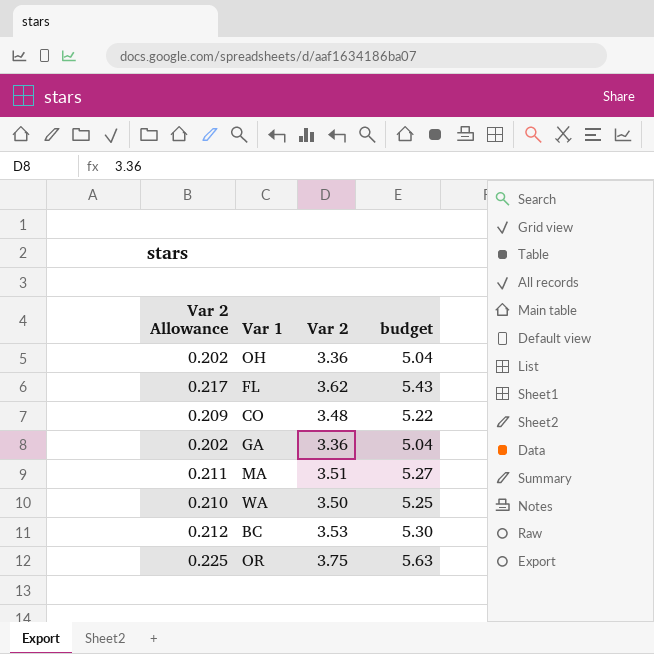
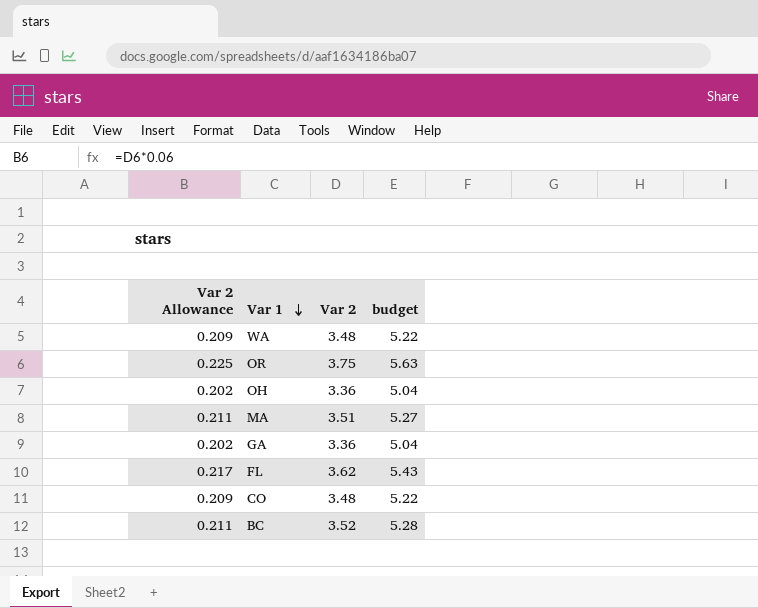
row order: none -> Var 1 descending
WA | Var 2 Allowance: 0.210 -> 0.209
WA | Var 2: 3.50 -> 3.48
WA | budget: 5.25 -> 5.22
BC | Var 2 Allowance: 0.212 -> 0.211
BC | Var 2: 3.53 -> 3.52
BC | budget: 5.30 -> 5.28

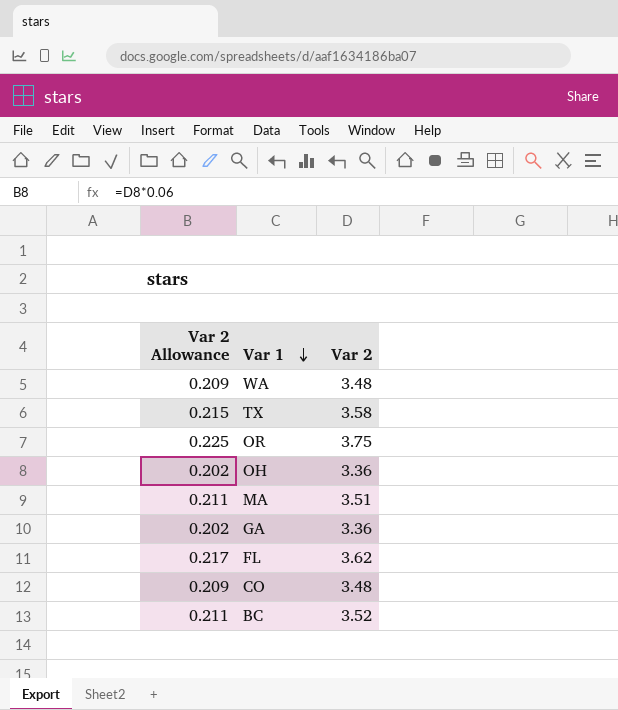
column budget | formula: [Var 2] * 1.5 -> none
row TX: none -> 0.215 | 3.58

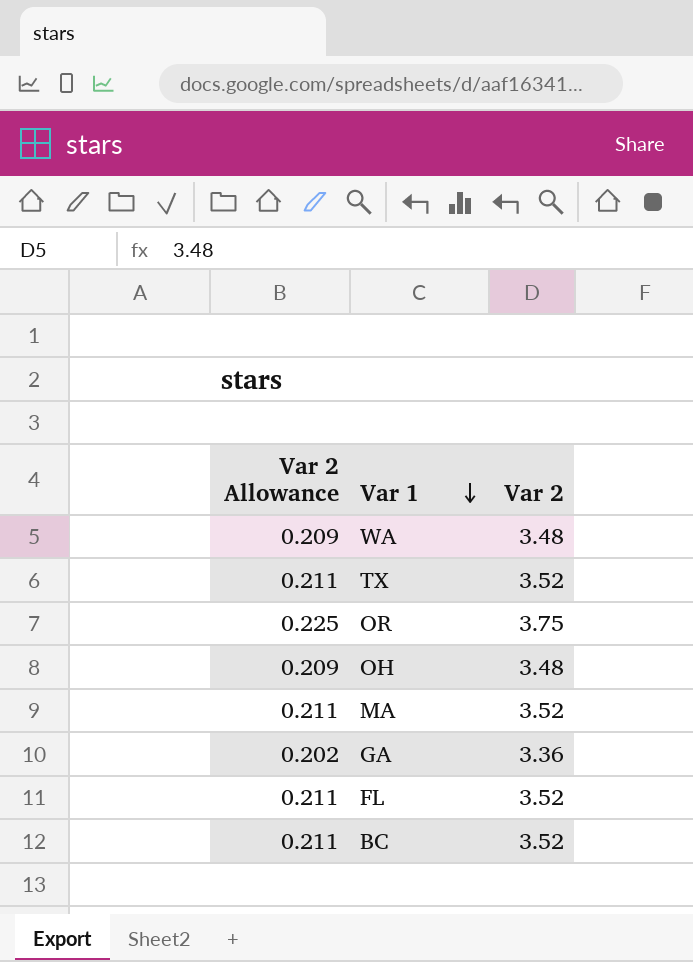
row CO: 0.209 | 3.48 -> none
TX | Var 2 Allowance: 0.215 -> 0.211
TX | Var 2: 3.58 -> 3.52
OH | Var 2 Allowance: 0.202 -> 0.209
OH | Var 2: 3.36 -> 3.48
MA | Var 2: 3.51 -> 3.52
FL | Var 2 Allowance: 0.217 -> 0.211
FL | Var 2: 3.62 -> 3.52

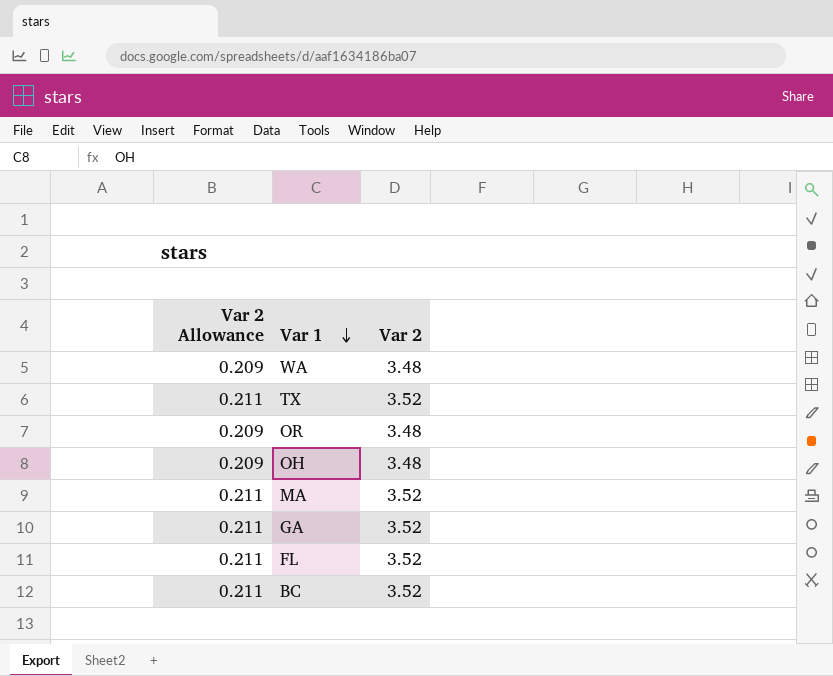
OR | Var 2 Allowance: 0.225 -> 0.209
OR | Var 2: 3.75 -> 3.48
GA | Var 2 Allowance: 0.202 -> 0.211
GA | Var 2: 3.36 -> 3.52

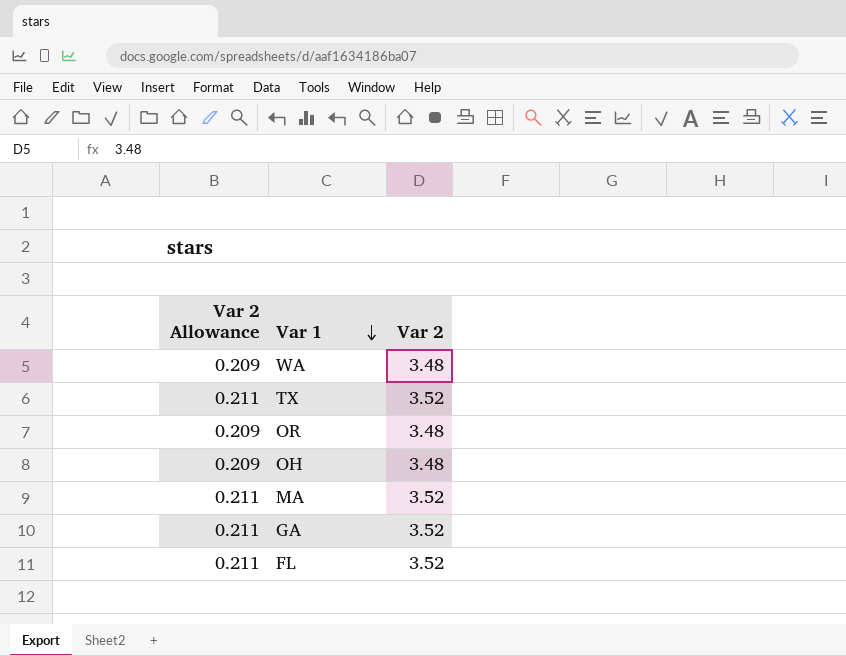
row BC: 0.211 | 3.52 -> none

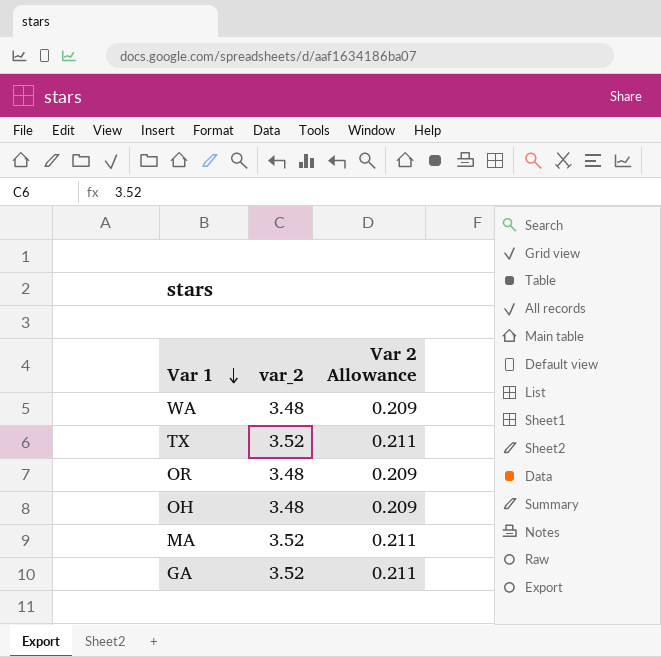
column name: Var 2 -> var_2
column Var 2 Allowance | position: 1 -> 3
row FL: 0.211 | 3.52 -> none

